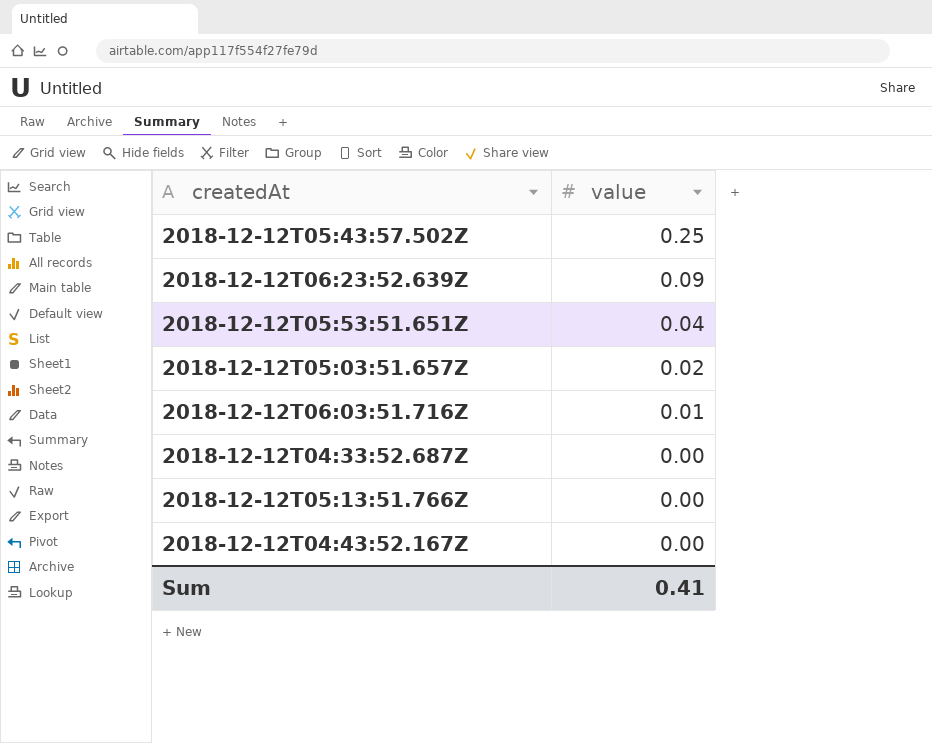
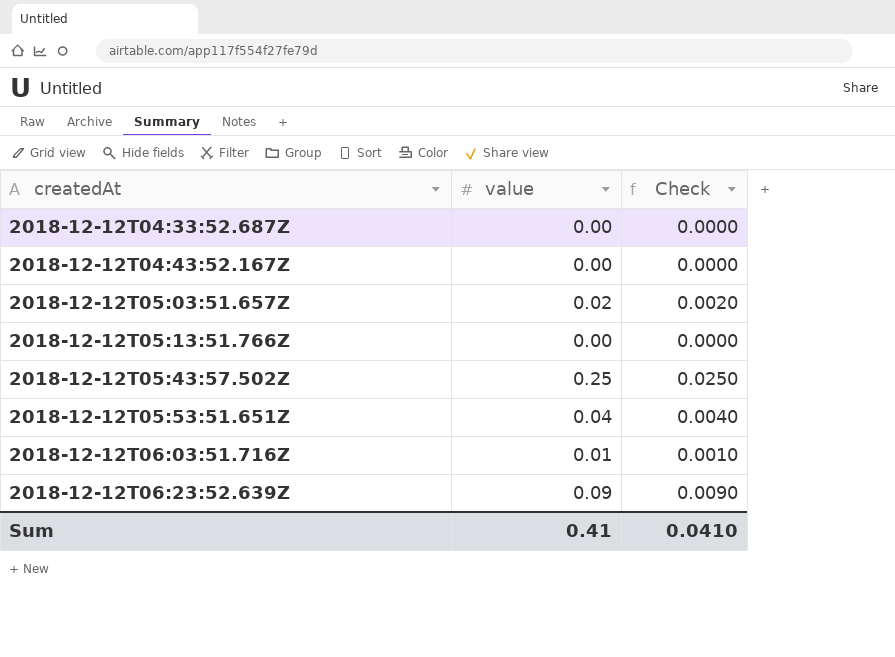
row order: value descending -> createdAt ascending
column Check | formula: none -> [value] * 0.1

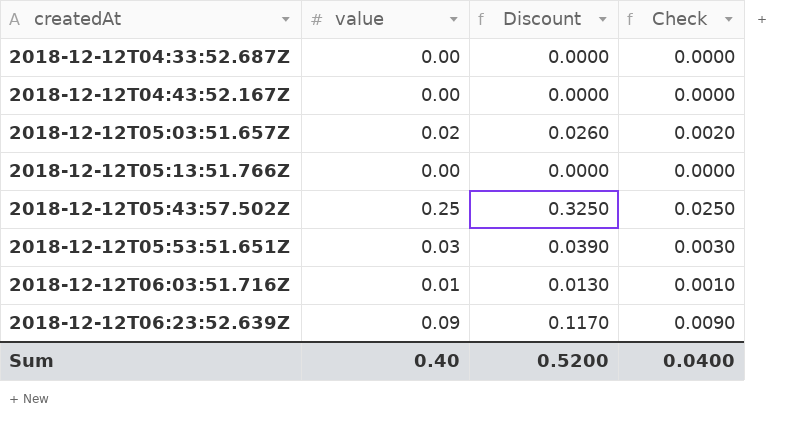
column Discount | formula: none -> [value] * 1.3
2018-12-12T05:53:51.651Z | value: 0.04 -> 0.03
2018-12-12T05:53:51.651Z | Check: 0.0040 -> 0.0030
Sum | value: 0.41 -> 0.40
Sum | Check: 0.0410 -> 0.0400

